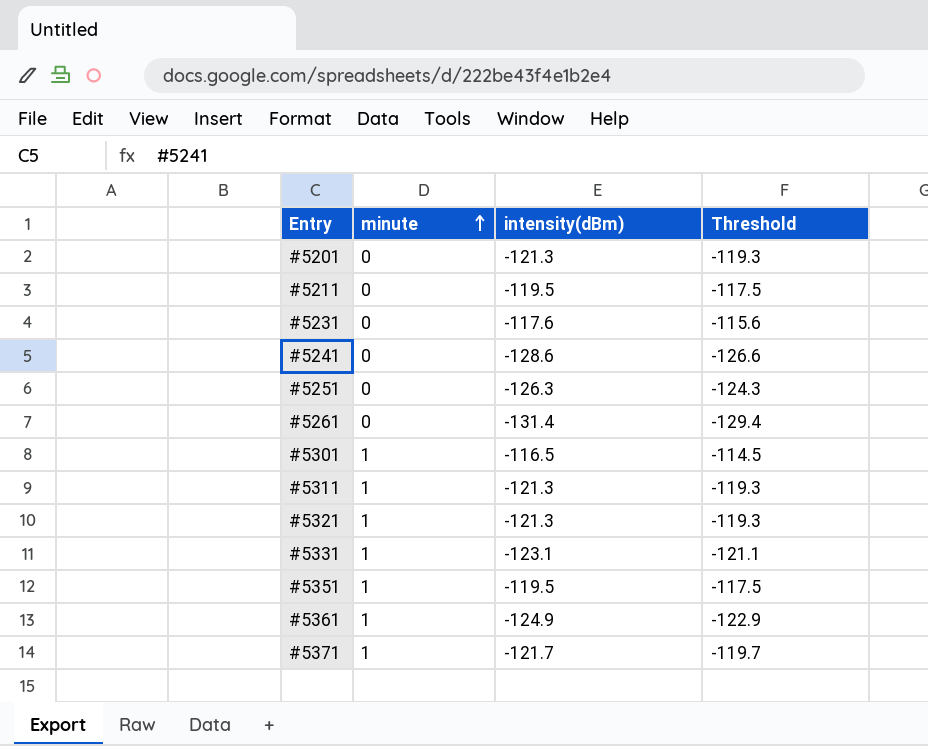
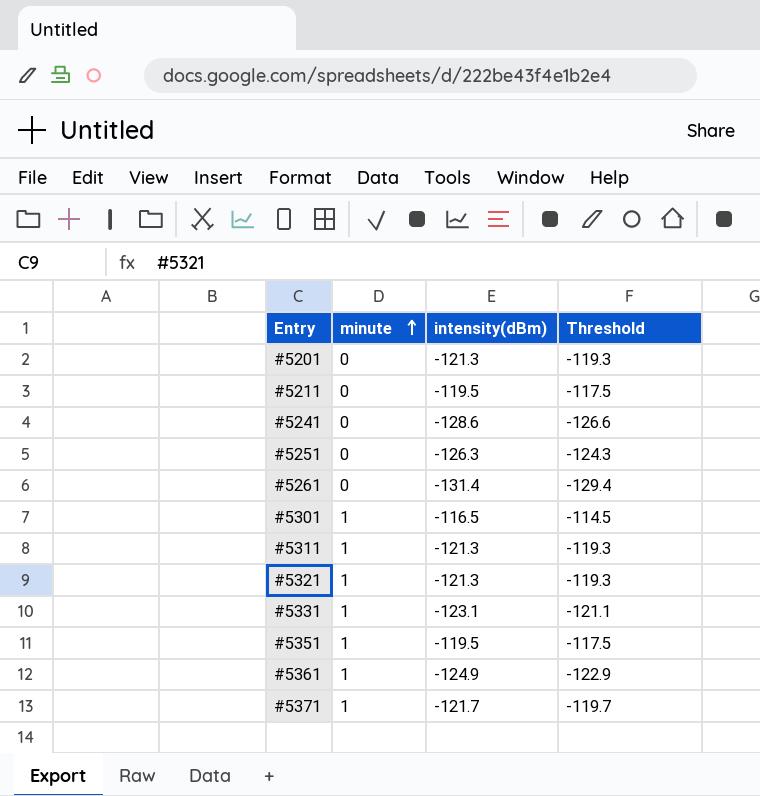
row #5231: 0 | -117.6 | -115.6 -> none

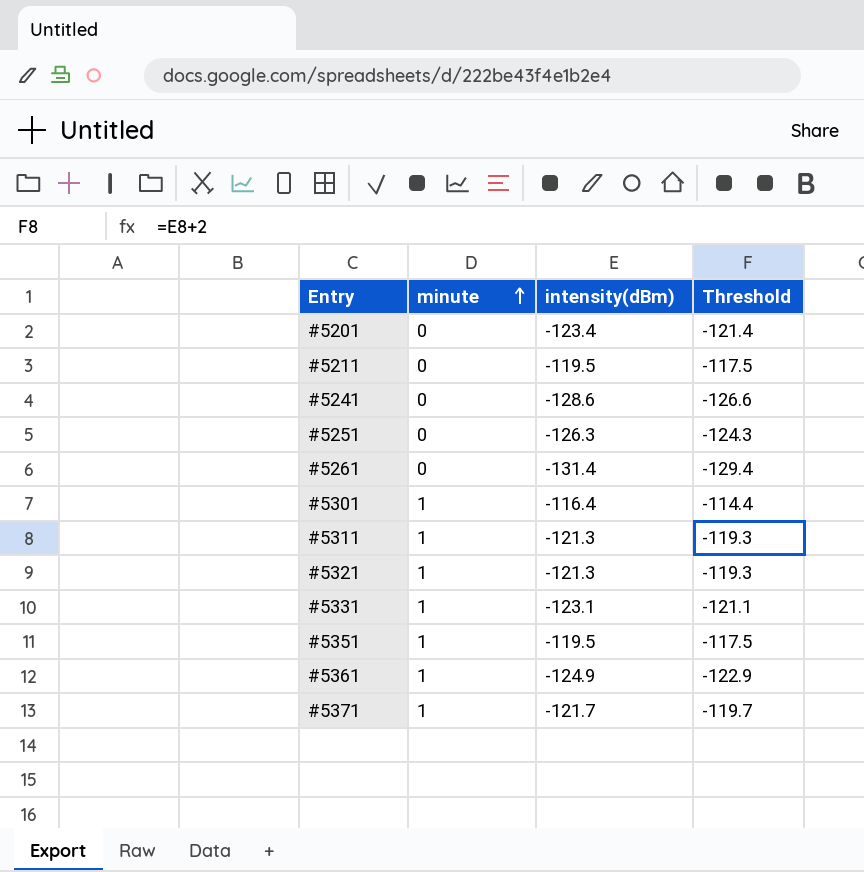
#5201 | intensity(dBm): -121.3 -> -123.4
#5201 | Threshold: -119.3 -> -121.4
#5301 | intensity(dBm): -116.5 -> -116.4
#5301 | Threshold: -114.5 -> -114.4

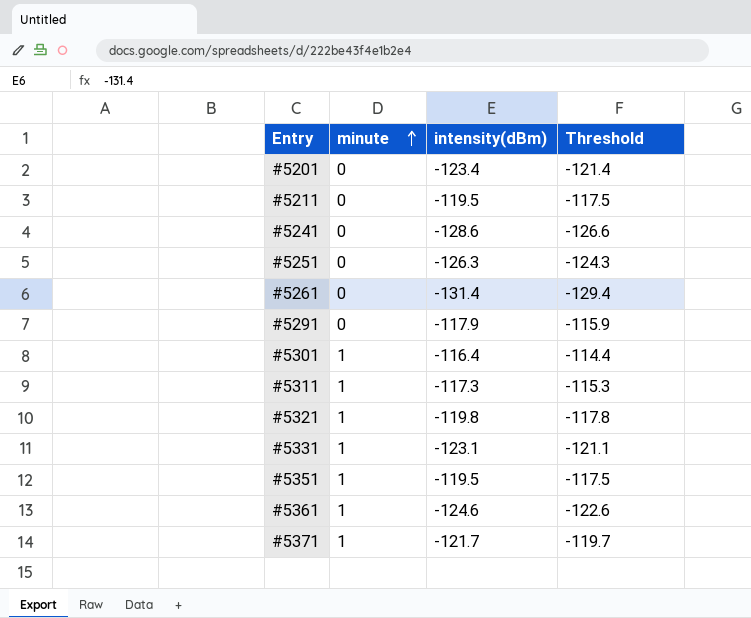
row #5291: none -> 0 | -117.9 | -115.9
#5311 | intensity(dBm): -121.3 -> -117.3
#5311 | Threshold: -119.3 -> -115.3
#5321 | intensity(dBm): -121.3 -> -119.8
#5321 | Threshold: -119.3 -> -117.8
#5361 | intensity(dBm): -124.9 -> -124.6
#5361 | Threshold: -122.9 -> -122.6

